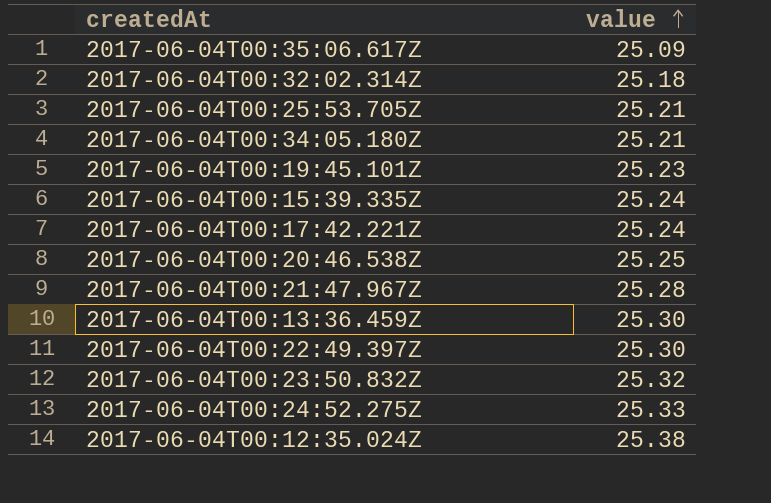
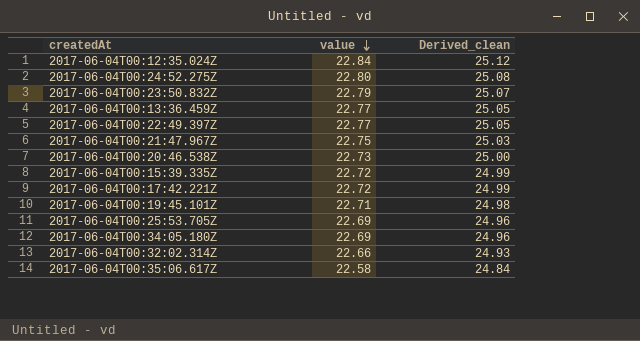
row order: value ascending -> value descending
column Derived_clean | formula: none -> [value] * 1.1
2017-06-04T00:12:35.024Z | value: 25.38 -> 22.84
2017-06-04T00:24:52.275Z | value: 25.33 -> 22.80
2017-06-04T00:23:50.832Z | value: 25.32 -> 22.79
2017-06-04T00:13:36.459Z | value: 25.30 -> 22.77
2017-06-04T00:22:49.397Z | value: 25.30 -> 22.77
2017-06-04T00:21:47.967Z | value: 25.28 -> 22.75
2017-06-04T00:20:46.538Z | value: 25.25 -> 22.73
2017-06-04T00:15:39.335Z | value: 25.24 -> 22.72
2017-06-04T00:17:42.221Z | value: 25.24 -> 22.72
2017-06-04T00:19:45.101Z | value: 25.23 -> 22.71
2017-06-04T00:25:53.705Z | value: 25.21 -> 22.69
2017-06-04T00:34:05.180Z | value: 25.21 -> 22.69
2017-06-04T00:32:02.314Z | value: 25.18 -> 22.66
2017-06-04T00:35:06.617Z | value: 25.09 -> 22.58

